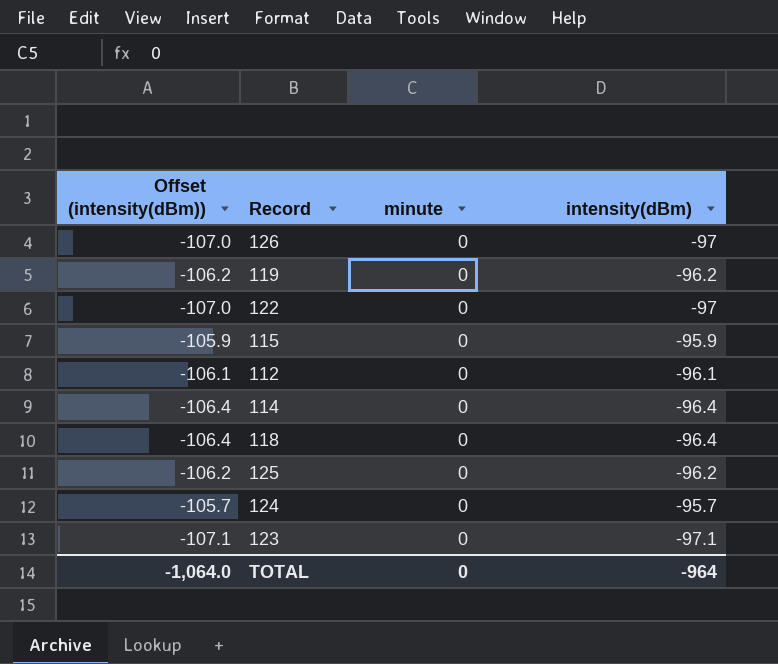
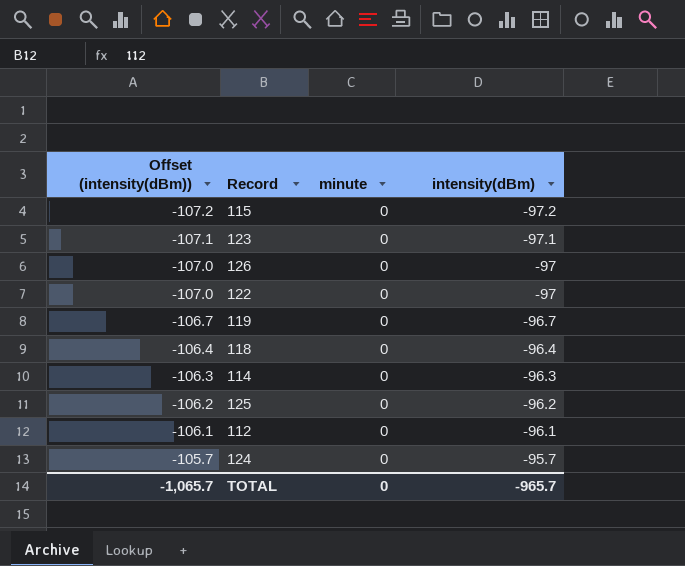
row order: none -> Offset (intensity(dBm)) ascending
115 | Offset (intensity(dBm)): -105.9 -> -107.2
115 | intensity(dBm): -95.9 -> -97.2
119 | Offset (intensity(dBm)): -106.2 -> -106.7
119 | intensity(dBm): -96.2 -> -96.7
114 | Offset (intensity(dBm)): -106.4 -> -106.3
114 | intensity(dBm): -96.4 -> -96.3
TOTAL | Offset (intensity(dBm)): -1,064.0 -> -1,065.7
TOTAL | intensity(dBm): -964 -> -965.7

